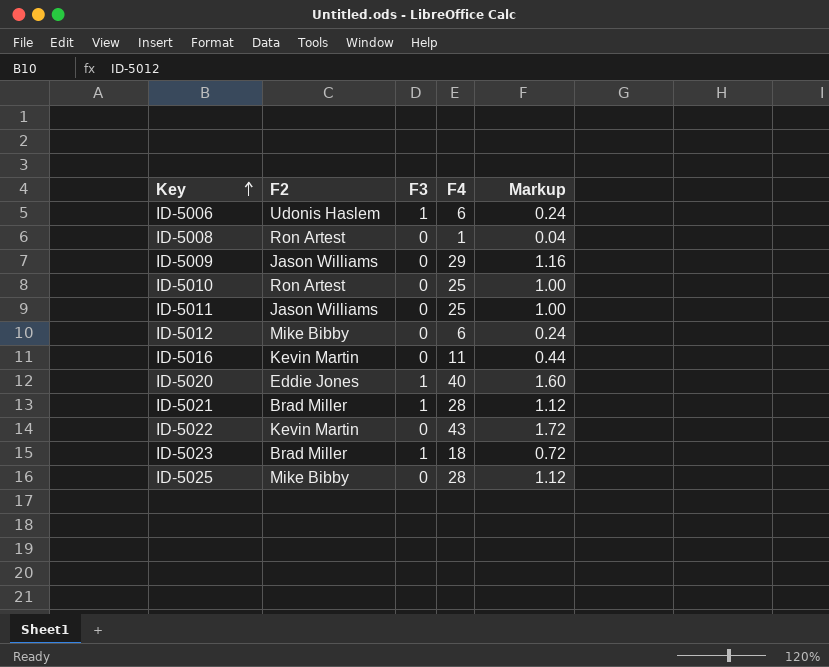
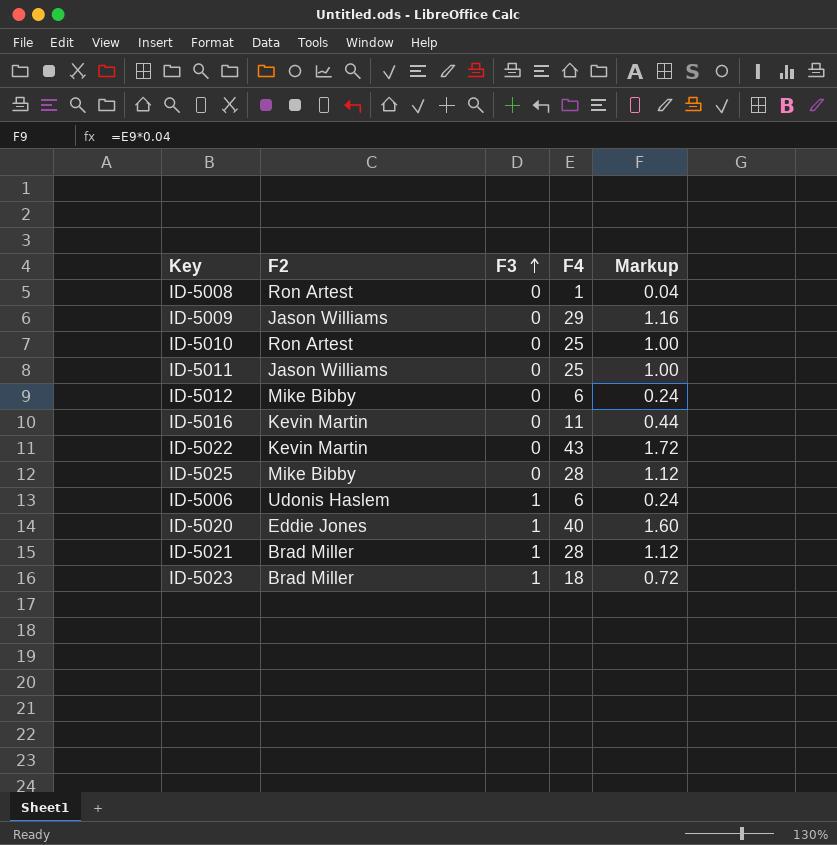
row order: Key ascending -> F3 ascending

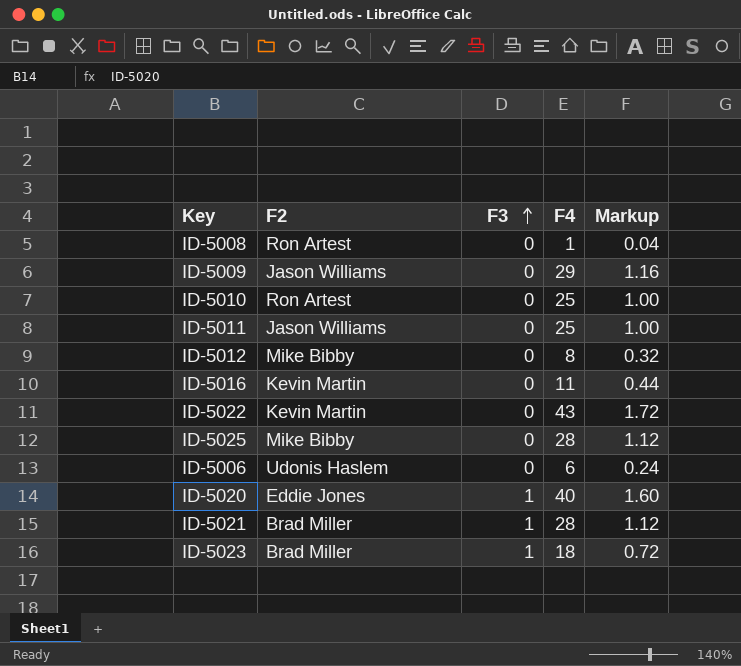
ID-5012 | F4: 6 -> 8
ID-5012 | Markup: 0.24 -> 0.32
ID-5006 | F3: 1 -> 0

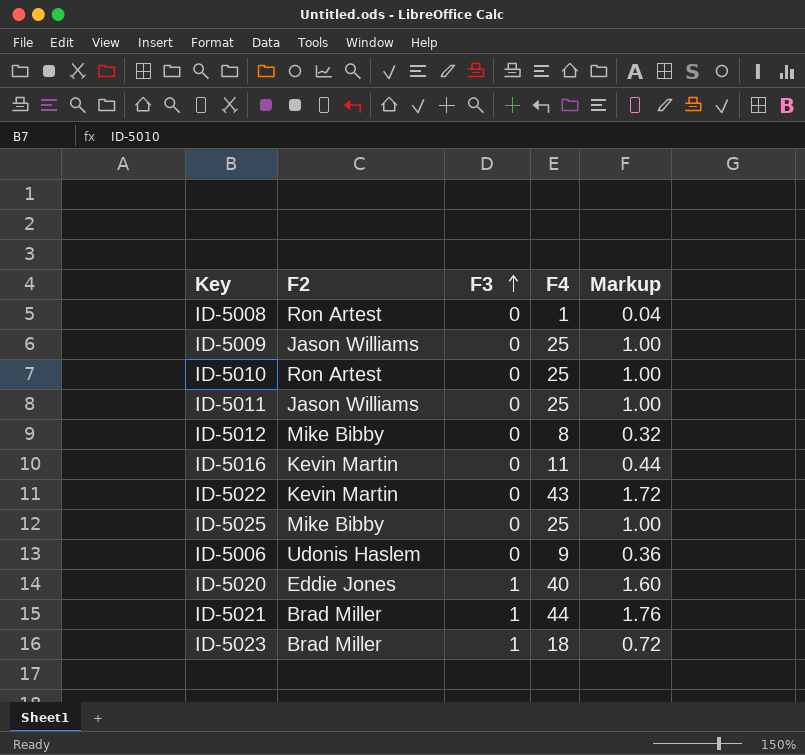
ID-5009 | F4: 29 -> 25
ID-5009 | Markup: 1.16 -> 1.00
ID-5025 | F4: 28 -> 25
ID-5025 | Markup: 1.12 -> 1.00
ID-5006 | F4: 6 -> 9
ID-5006 | Markup: 0.24 -> 0.36
ID-5021 | F4: 28 -> 44
ID-5021 | Markup: 1.12 -> 1.76

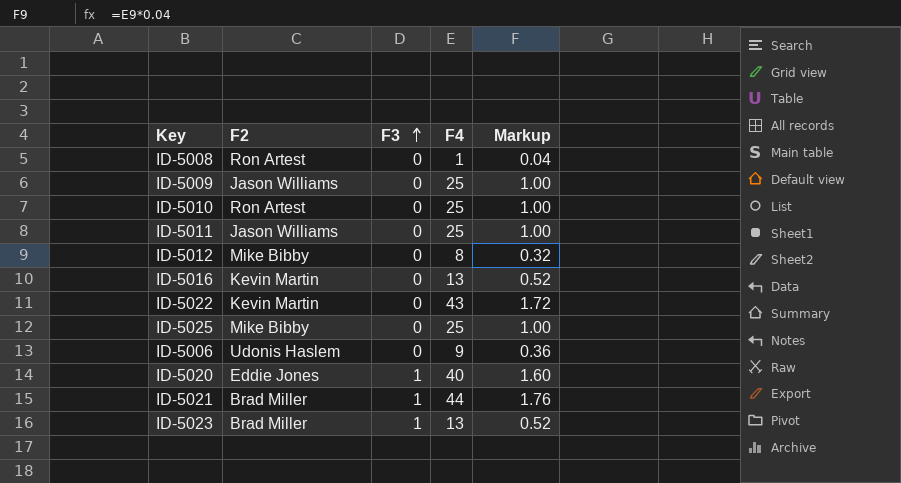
ID-5016 | F4: 11 -> 13
ID-5016 | Markup: 0.44 -> 0.52
ID-5023 | F4: 18 -> 13
ID-5023 | Markup: 0.72 -> 0.52

